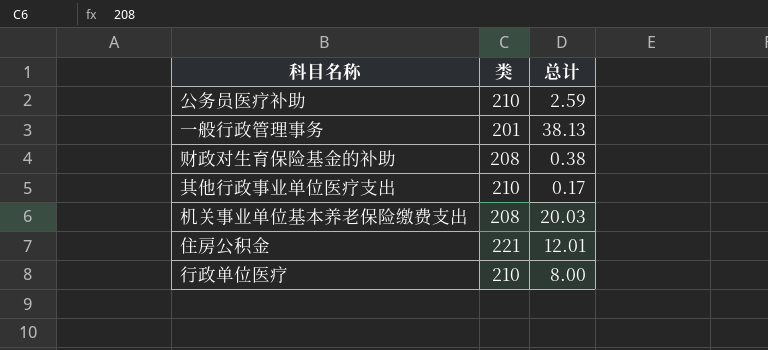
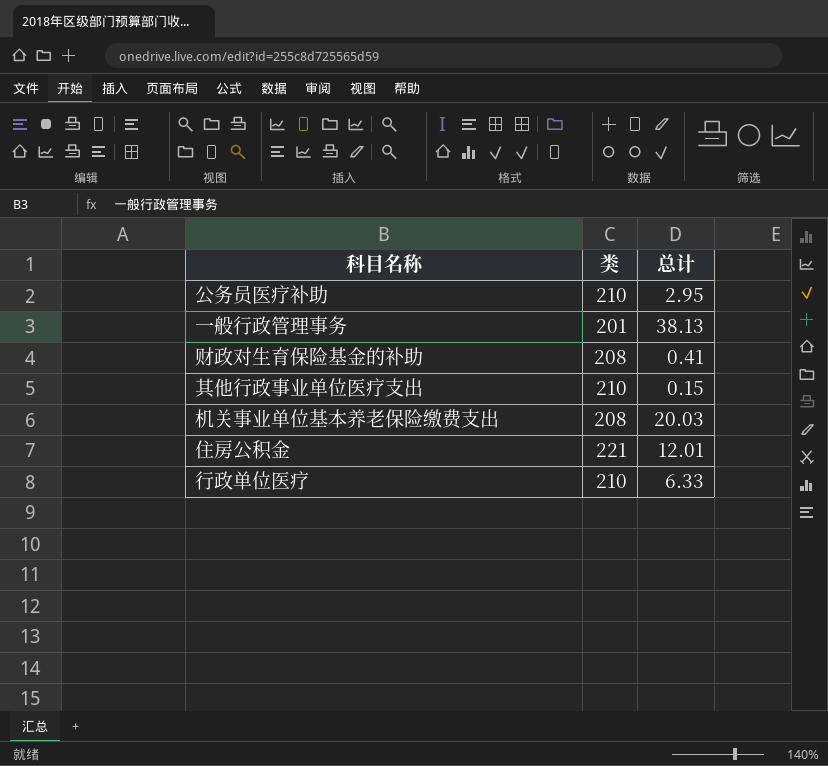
公务员医疗补助 | 总计: 2.59 -> 2.95
财政对生育保险基金的补助 | 总计: 0.38 -> 0.41
其他行政事业单位医疗支出 | 总计: 0.17 -> 0.15
行政单位医疗 | 总计: 8.00 -> 6.33

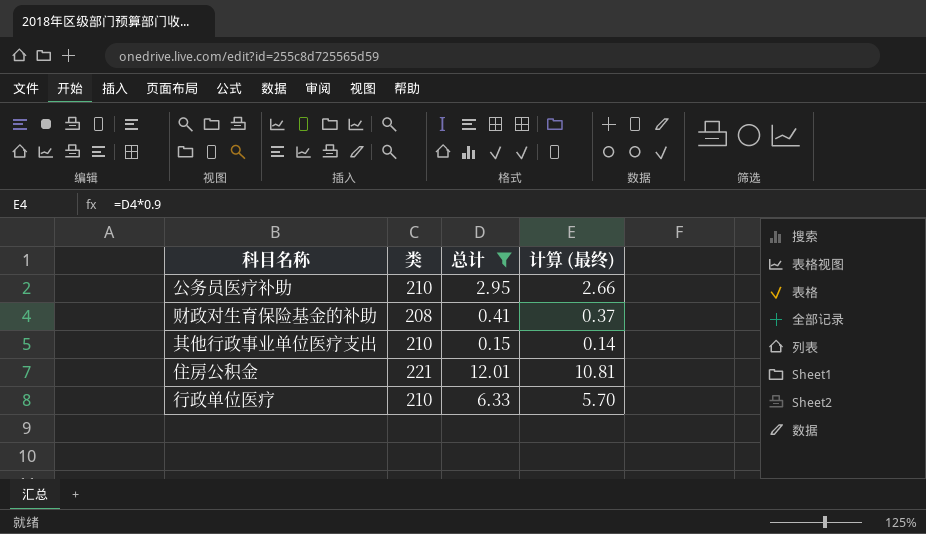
filter: none -> 总计 <= 12.01
column 计算 (最终) | formula: none -> [总计] * 0.9

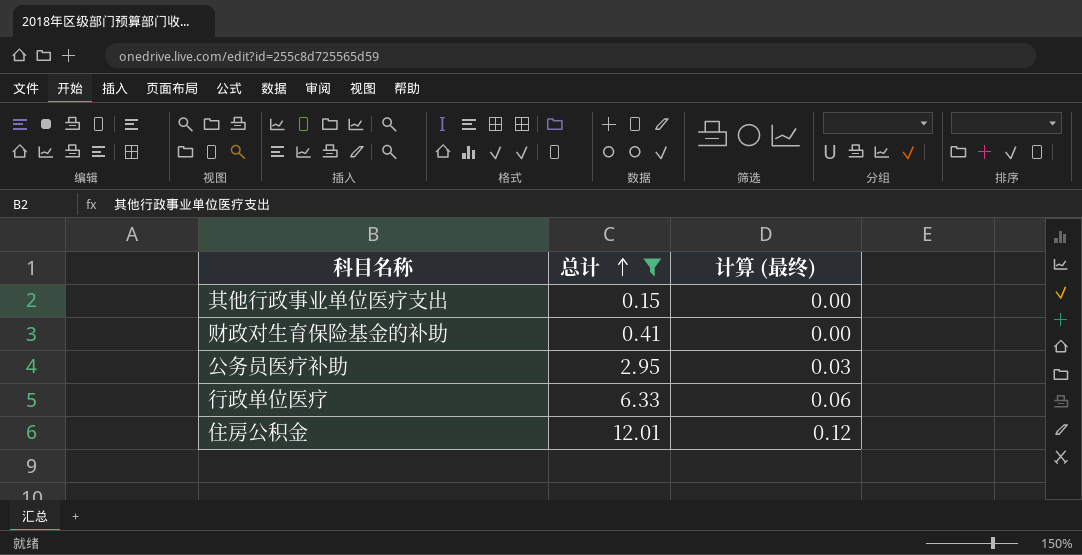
row order: none -> 总计 ascending
column 类 | position: 2 -> none
column 计算 (最终) | formula: [总计] * 0.9 -> [总计] * 0.01

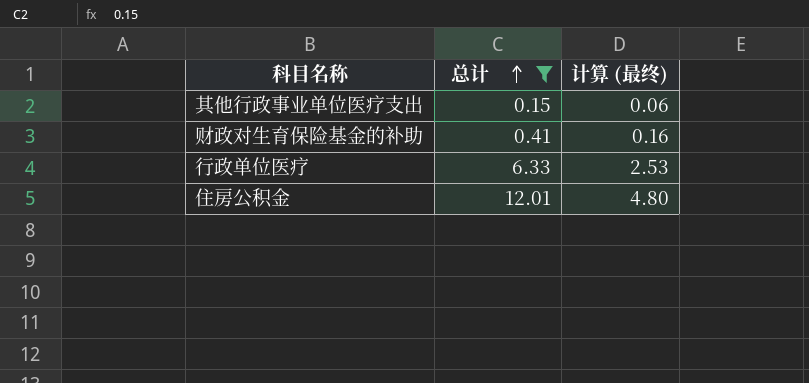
column 计算 (最终) | formula: [总计] * 0.01 -> [总计] * 0.4
row 公务员医疗补助: 2.95 | 0.03 -> none

